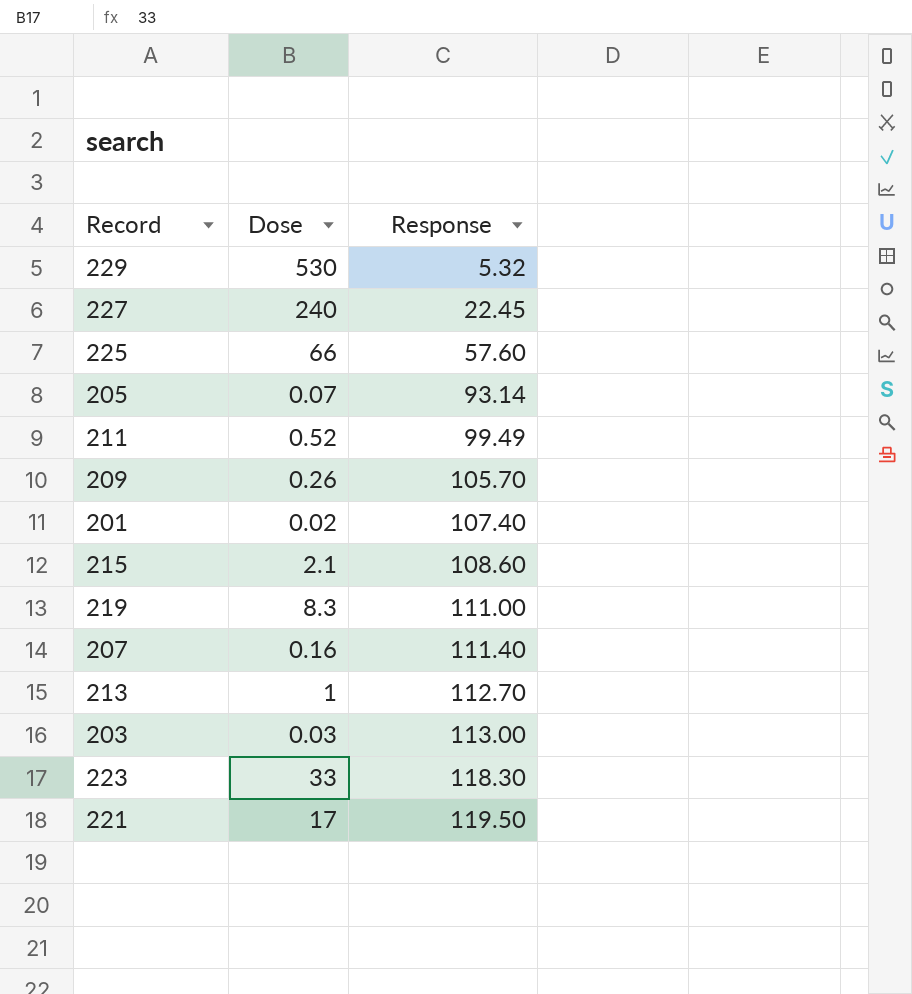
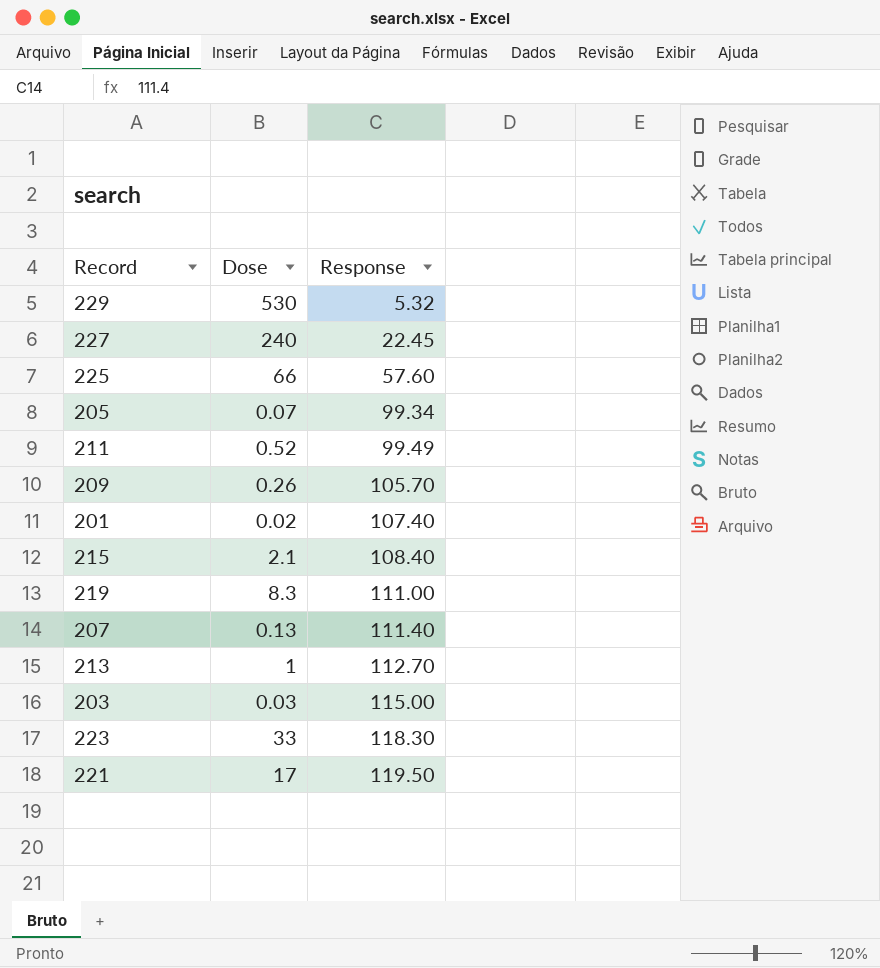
205 | Response: 93.14 -> 99.34
215 | Response: 108.60 -> 108.40
207 | Dose: 0.16 -> 0.13
203 | Response: 113.00 -> 115.00

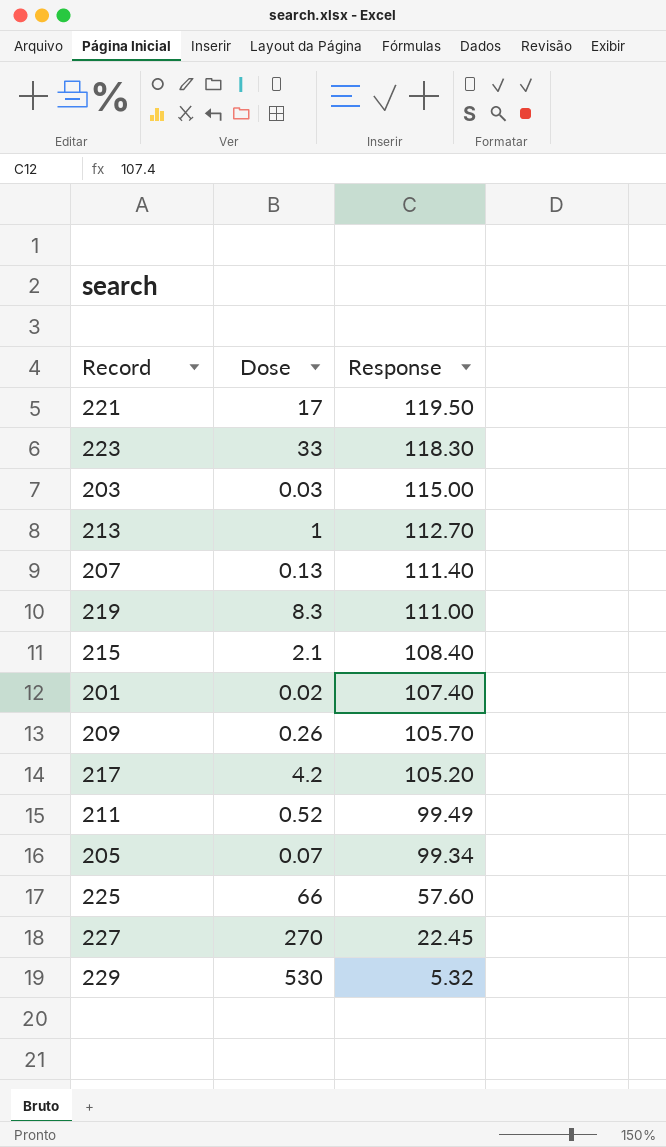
row order: Response ascending -> Response descending
row 217: none -> 4.2 | 105.20
227 | Dose: 240 -> 270

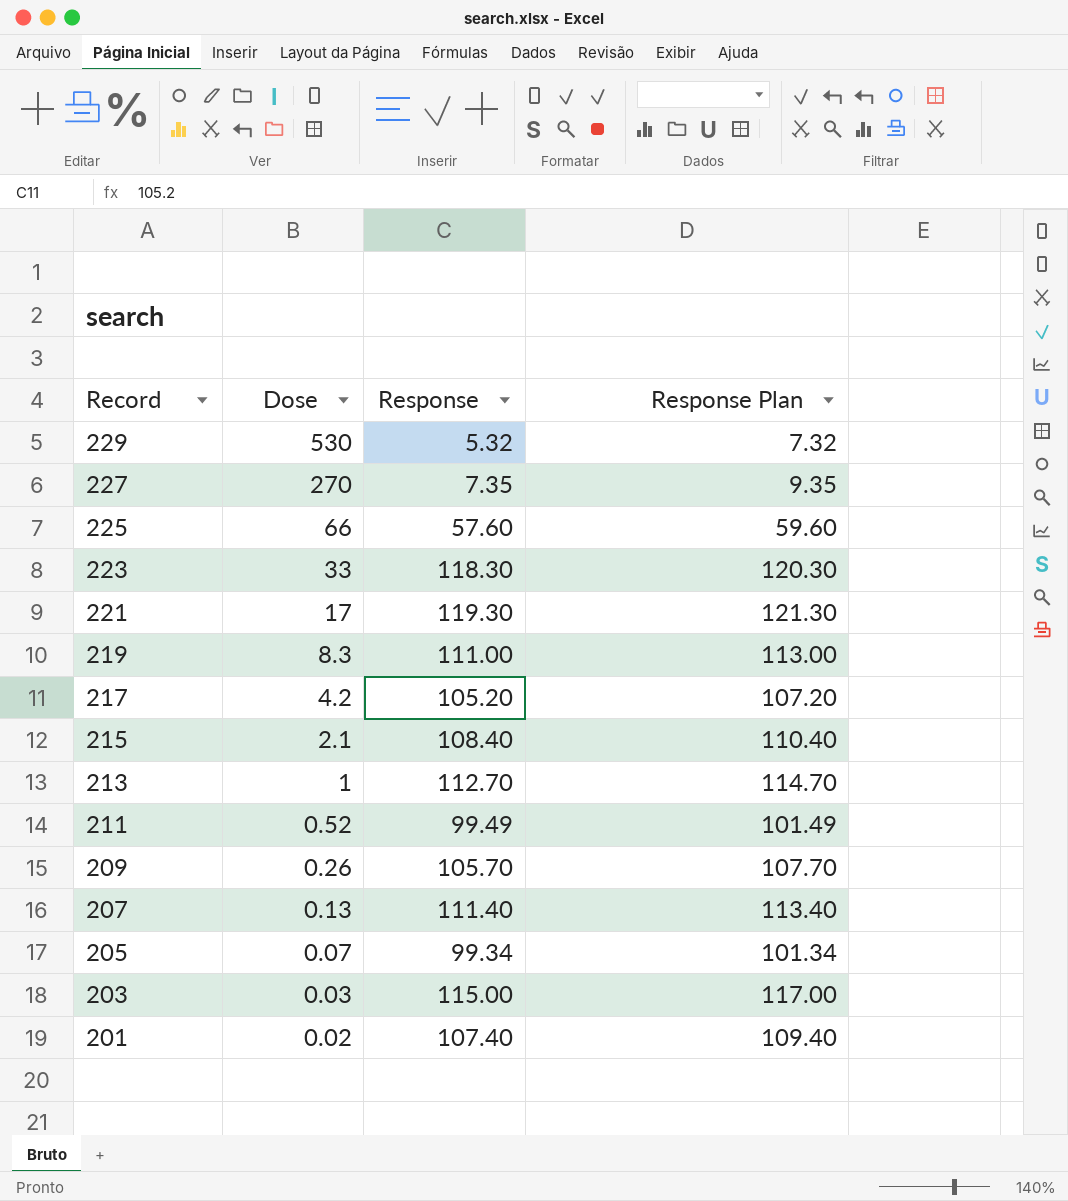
row order: Response descending -> Record descending
column Response Plan | formula: none -> [Response] + 2
227 | Response: 22.45 -> 7.35
221 | Response: 119.50 -> 119.30

